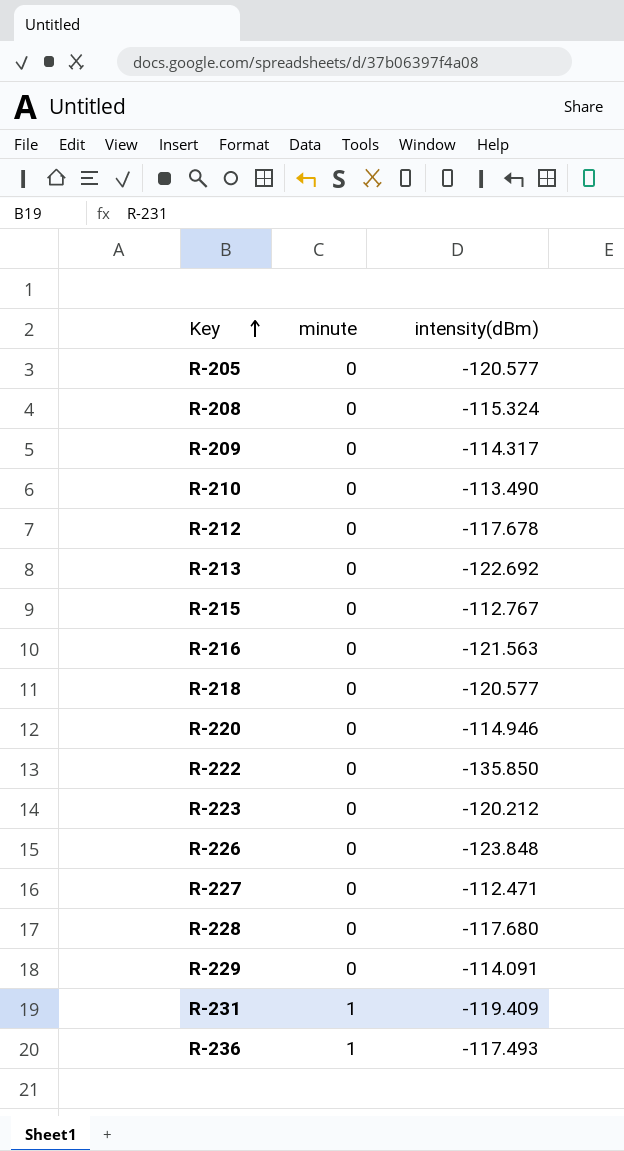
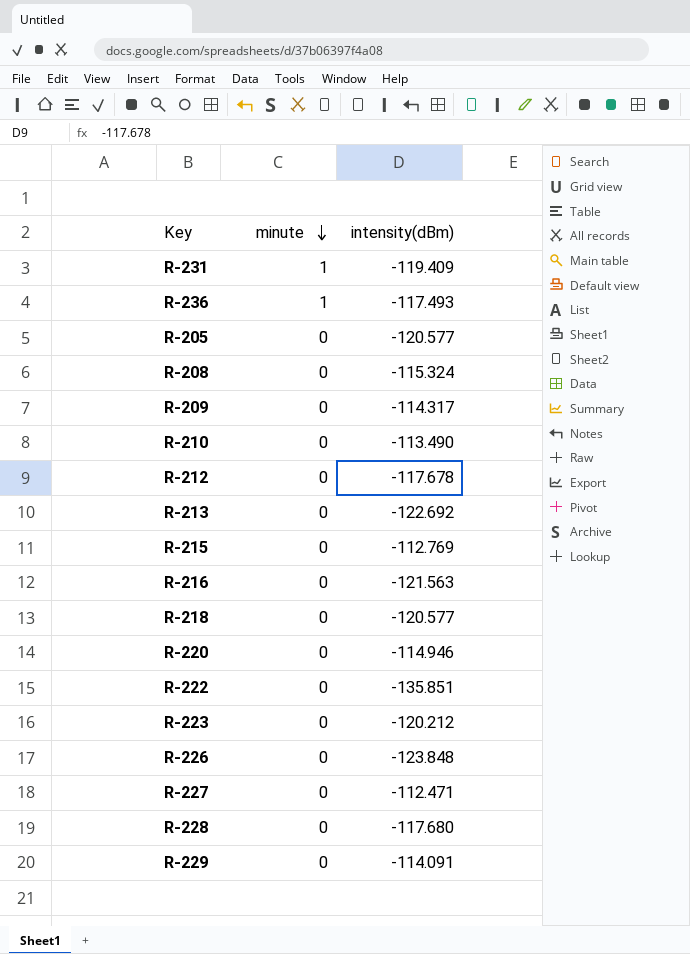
row order: Key ascending -> minute descending
R-215 | intensity(dBm): -112.767 -> -112.769
R-222 | intensity(dBm): -135.850 -> -135.851

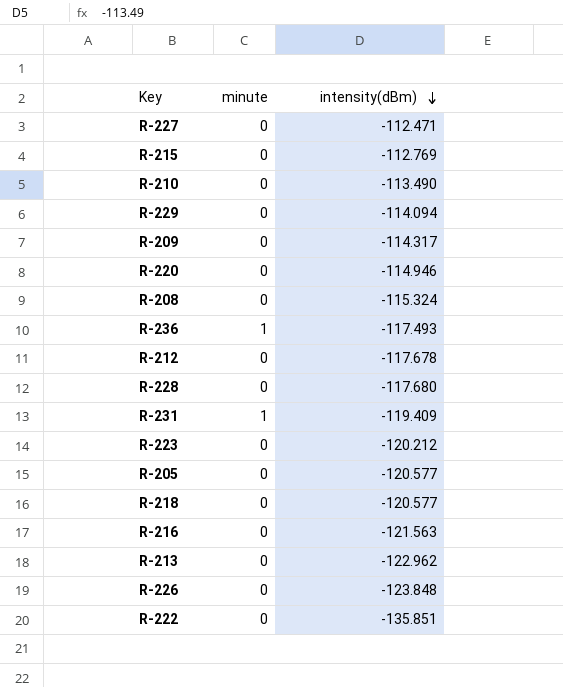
row order: minute descending -> intensity(dBm) descending
R-229 | intensity(dBm): -114.091 -> -114.094
R-213 | intensity(dBm): -122.692 -> -122.962

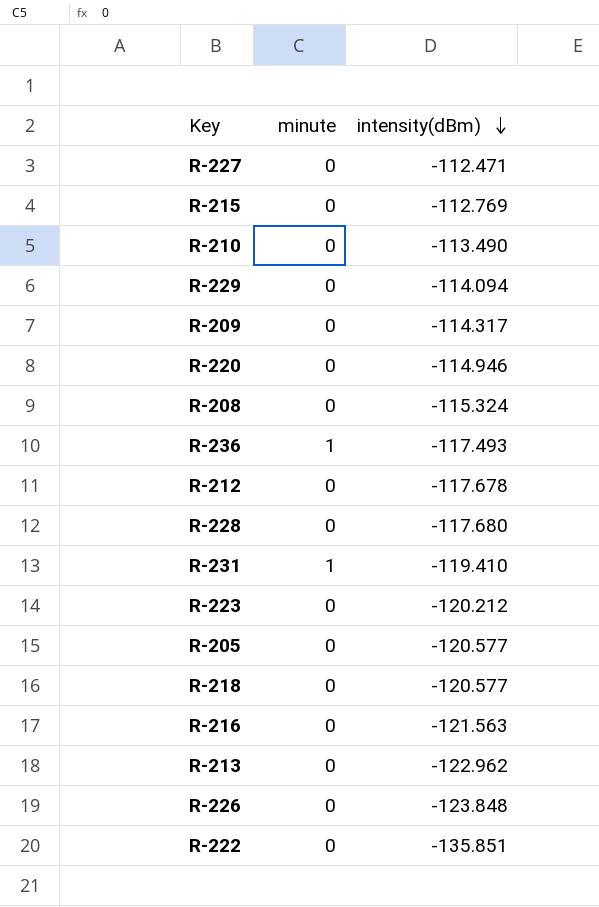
R-231 | intensity(dBm): -119.409 -> -119.410

